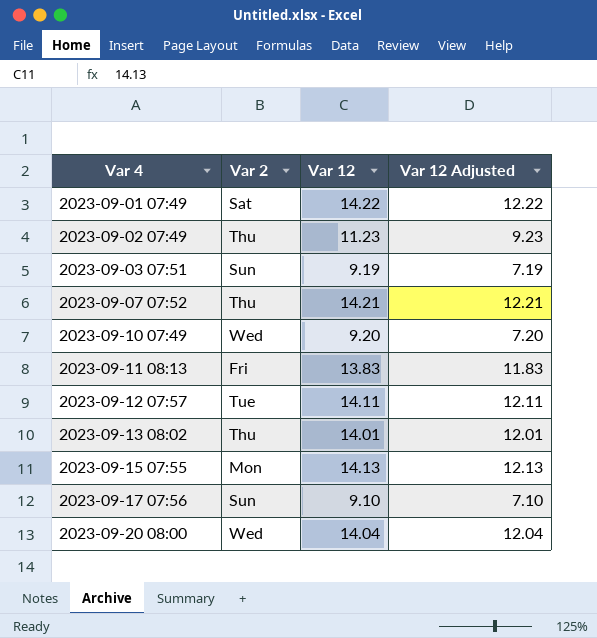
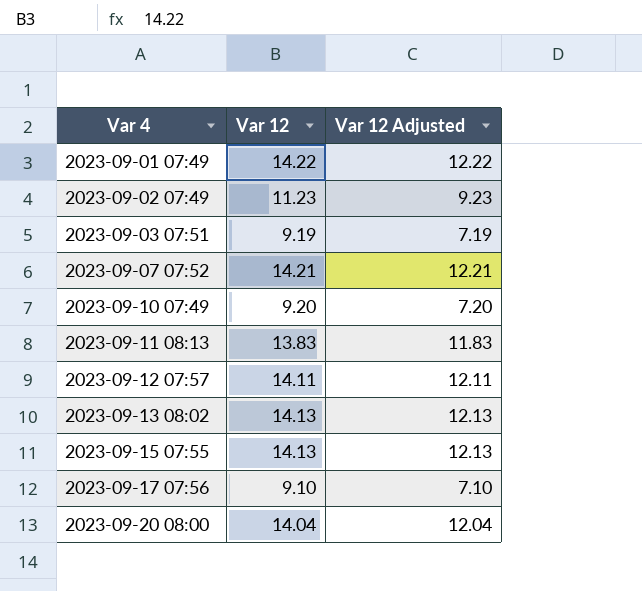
column Var 2 | position: 2 -> none
2023-09-13 08:02 | Var 12: 14.01 -> 14.13
2023-09-13 08:02 | Var 12 Adjusted: 12.01 -> 12.13

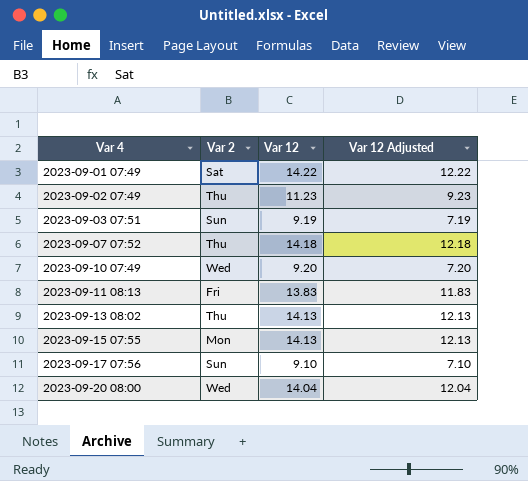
column Var 2 | position: none -> 2
row 2023-09-12 07:57: 14.11 | 12.11 -> none
2023-09-07 07:52 | Var 12: 14.21 -> 14.18
2023-09-07 07:52 | Var 12 Adjusted: 12.21 -> 12.18

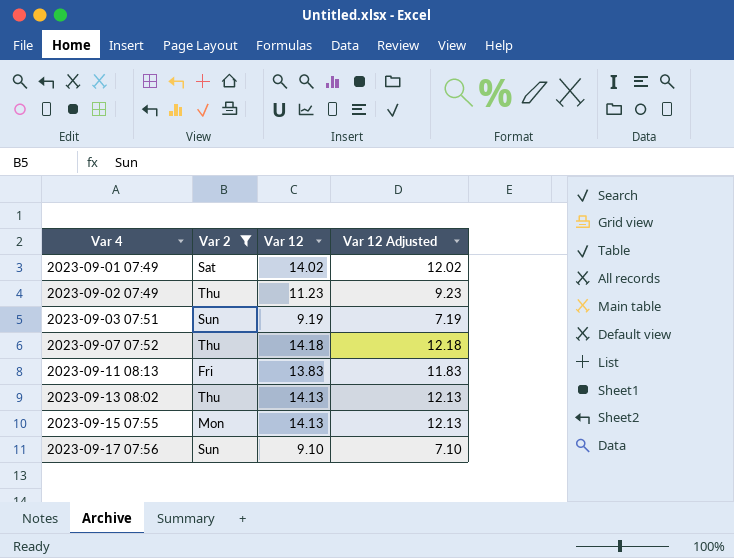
filter: none -> Var 2 != Wed
2023-09-01 07:49 | Var 12: 14.22 -> 14.02
2023-09-01 07:49 | Var 12 Adjusted: 12.22 -> 12.02

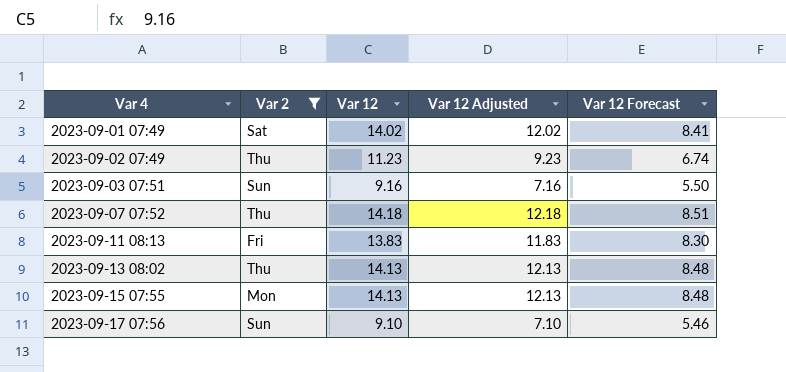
column Var 12 Forecast | formula: none -> [Var 12] * 0.6
2023-09-03 07:51 | Var 12: 9.19 -> 9.16
2023-09-03 07:51 | Var 12 Adjusted: 7.19 -> 7.16

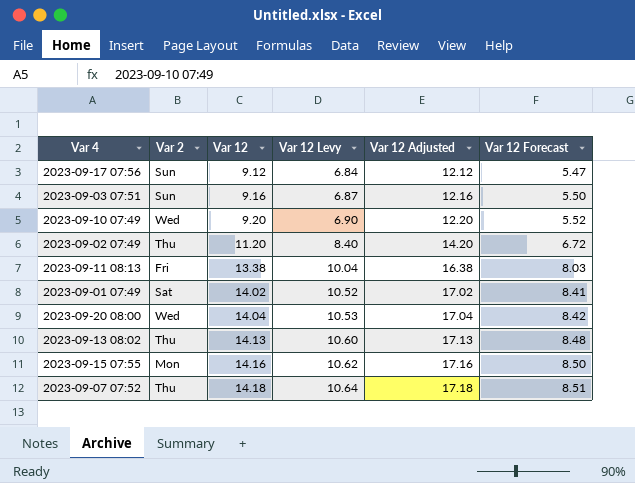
filter: Var 2 != Wed -> none
row order: Var 4 ascending -> Var 12 ascending
column Var 12 Levy | formula: none -> [Var 12] * 0.75
column Var 12 Adjusted | formula: [Var 12] - 2 -> [Var 12] + 3
2023-09-17 07:56 | Var 12: 9.10 -> 9.12
2023-09-17 07:56 | Var 12 Forecast: 5.46 -> 5.47
2023-09-02 07:49 | Var 12: 11.23 -> 11.20
2023-09-02 07:49 | Var 12 Forecast: 6.74 -> 6.72
2023-09-11 08:13 | Var 12: 13.83 -> 13.38
2023-09-11 08:13 | Var 12 Forecast: 8.30 -> 8.03
2023-09-15 07:55 | Var 12: 14.13 -> 14.16
2023-09-15 07:55 | Var 12 Forecast: 8.48 -> 8.50

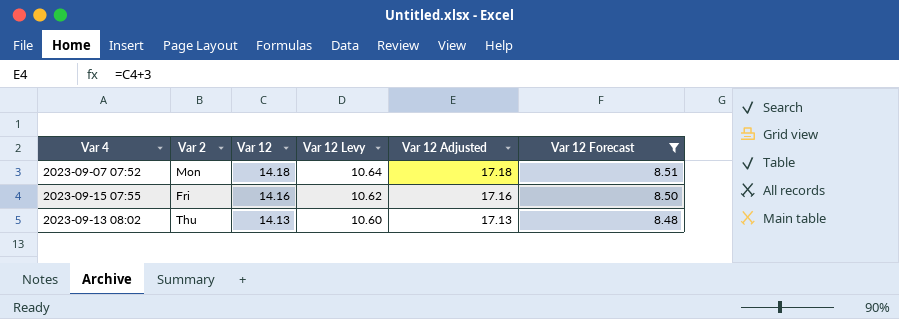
filter: none -> Var 12 Forecast >= 8.48
row order: Var 12 ascending -> Var 12 descending
2023-09-07 07:52 | Var 2: Thu -> Mon
2023-09-15 07:55 | Var 2: Mon -> Fri

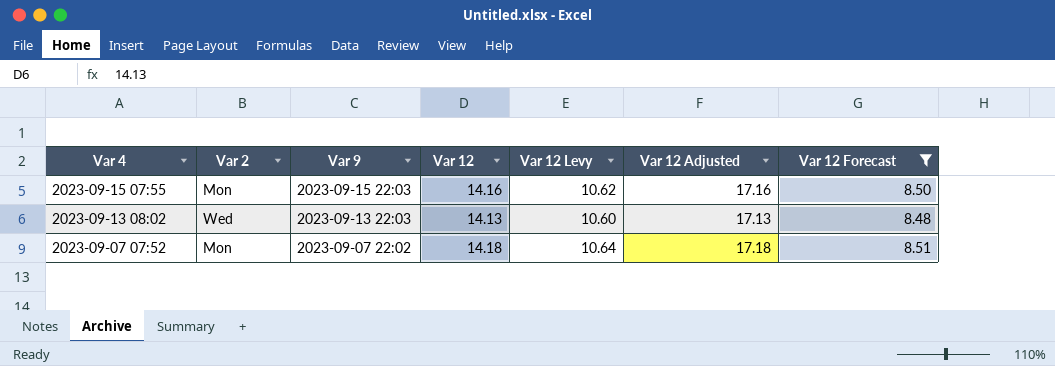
row order: Var 12 descending -> Var 4 descending
column Var 9 | position: none -> 3
2023-09-15 07:55 | Var 2: Fri -> Mon
2023-09-13 08:02 | Var 2: Thu -> Wed

